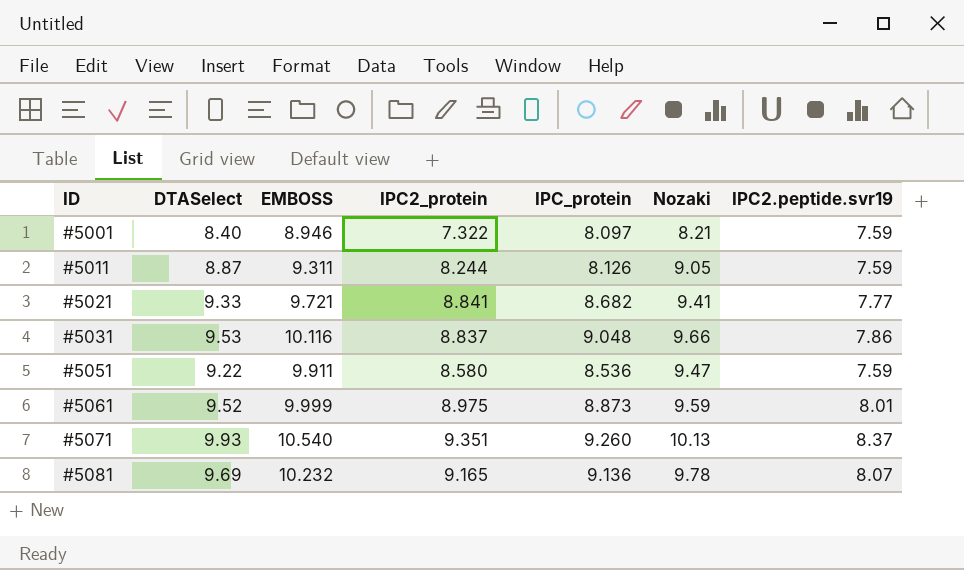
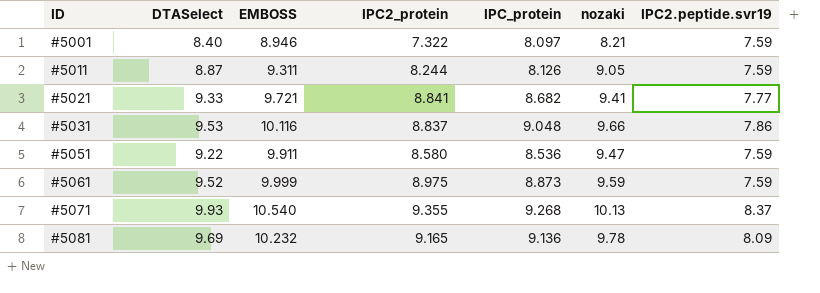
column name: Nozaki -> nozaki
#5061 | IPC2.peptide.svr19: 8.01 -> 7.59
#5071 | IPC2_protein: 9.351 -> 9.355
#5071 | IPC_protein: 9.260 -> 9.268
#5081 | IPC2.peptide.svr19: 8.07 -> 8.09

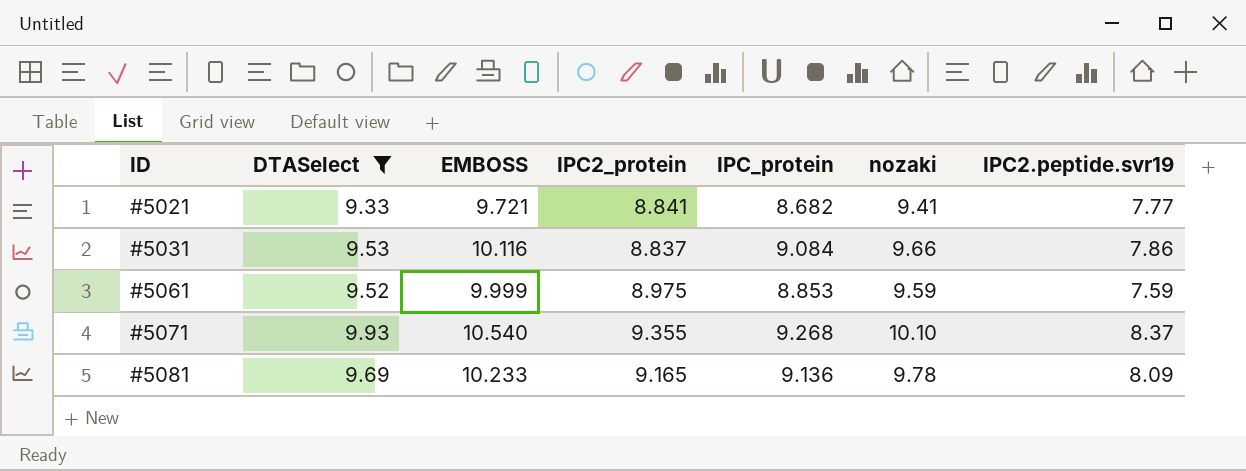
filter: none -> DTASelect >= 9.33
#5031 | IPC_protein: 9.048 -> 9.084
#5061 | IPC_protein: 8.873 -> 8.853
#5071 | nozaki: 10.13 -> 10.10
#5081 | EMBOSS: 10.232 -> 10.233

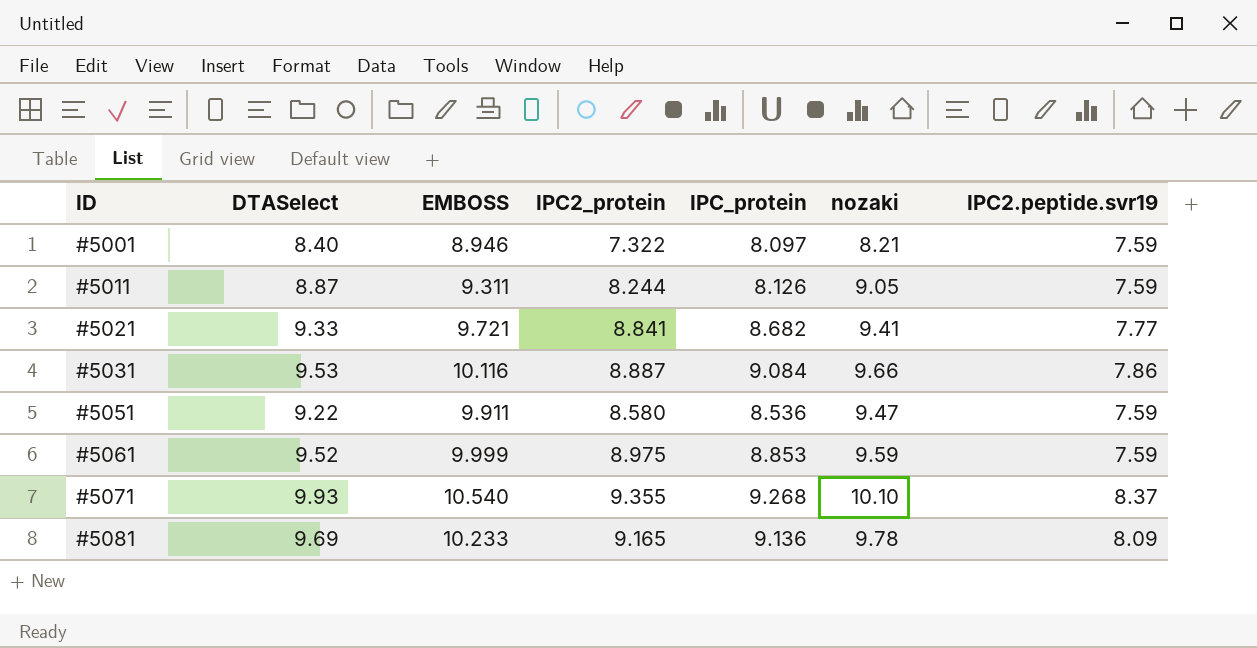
filter: DTASelect >= 9.33 -> none
#5031 | IPC2_protein: 8.837 -> 8.887

